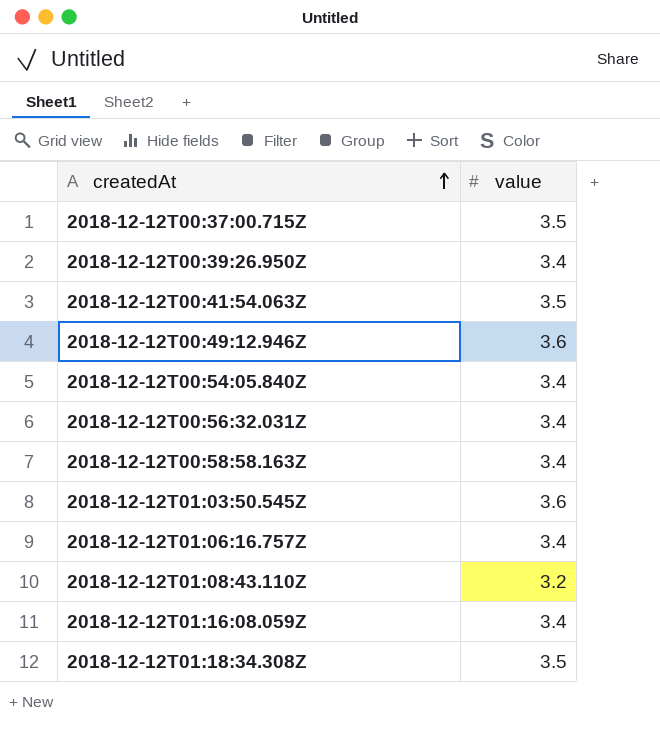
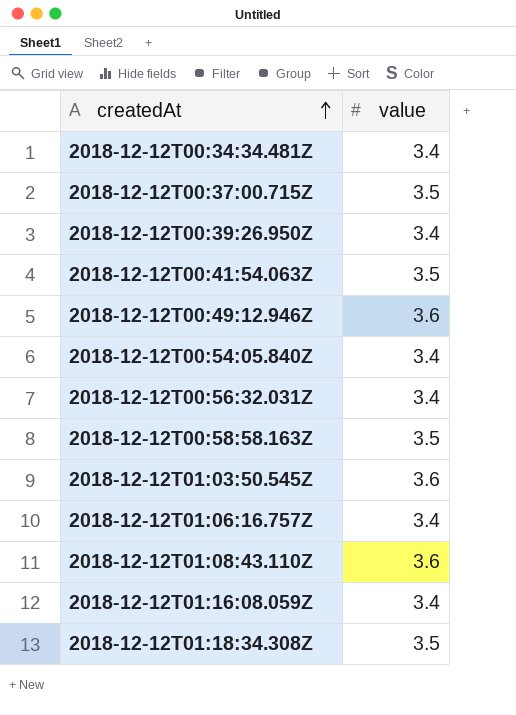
row 2018-12-12T00:34:34.481Z: none -> 3.4
2018-12-12T00:58:58.163Z | value: 3.4 -> 3.5
2018-12-12T01:08:43.110Z | value: 3.2 -> 3.6

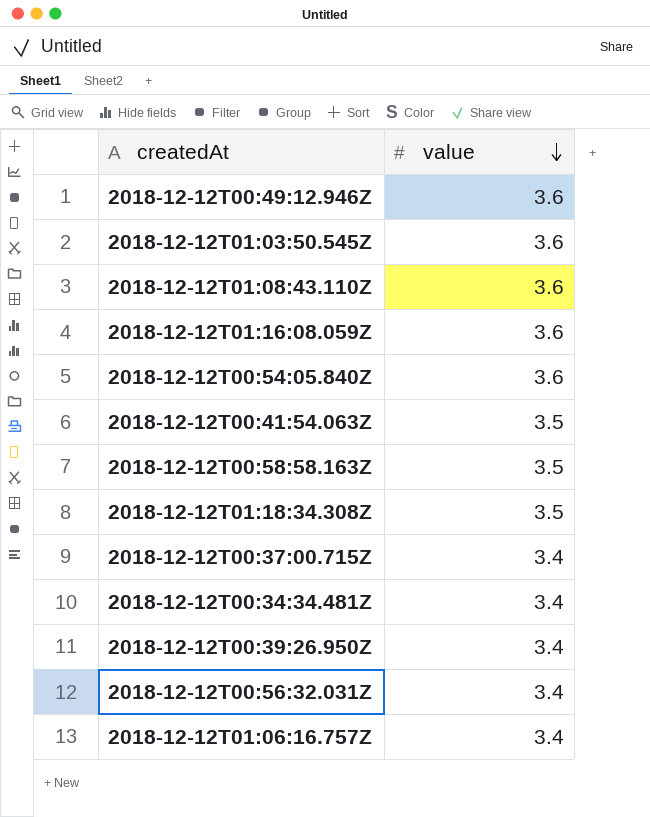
row order: createdAt ascending -> value descending
2018-12-12T01:16:08.059Z | value: 3.4 -> 3.6
2018-12-12T00:54:05.840Z | value: 3.4 -> 3.6
2018-12-12T00:37:00.715Z | value: 3.5 -> 3.4

